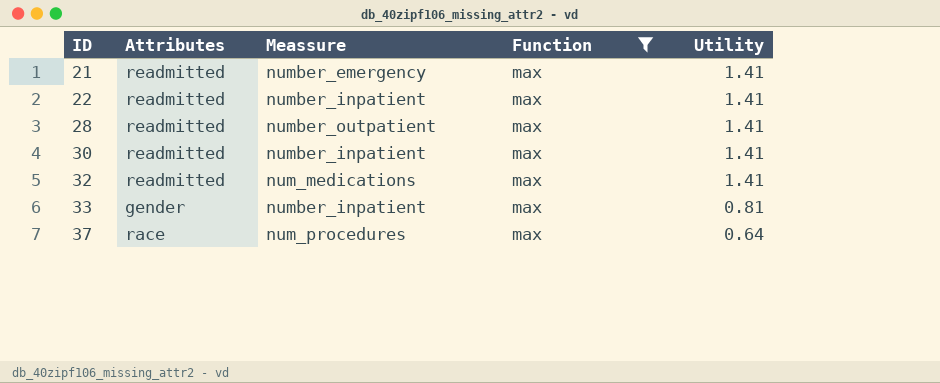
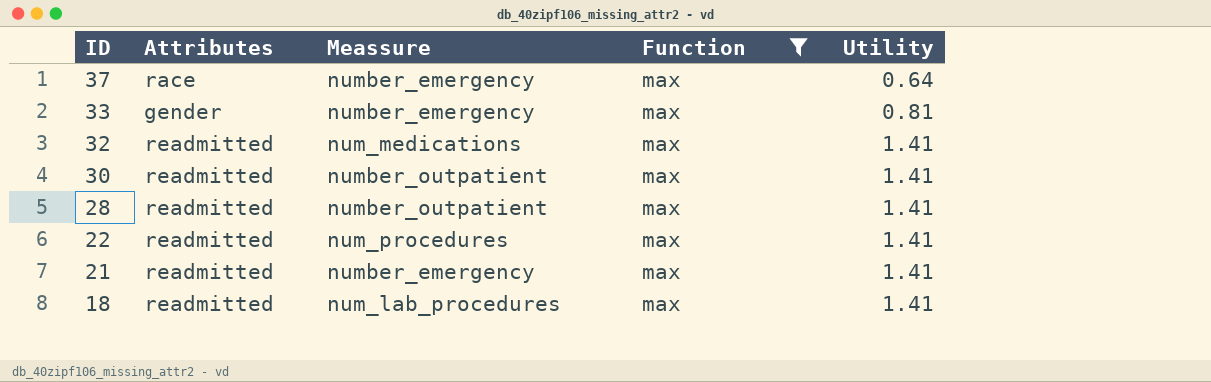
row order: ID ascending -> ID descending
37 | Meassure: num_procedures -> number_emergency
33 | Meassure: number_inpatient -> number_emergency
30 | Meassure: number_inpatient -> number_outpatient
22 | Meassure: number_inpatient -> num_procedures
row 18: none -> readmitted | num_lab_procedures | max | 1.41

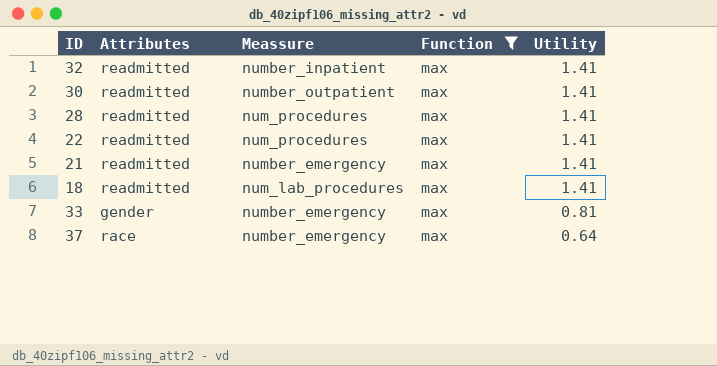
row order: ID descending -> Utility descending
32 | Meassure: num_medications -> number_inpatient
28 | Meassure: number_outpatient -> num_procedures

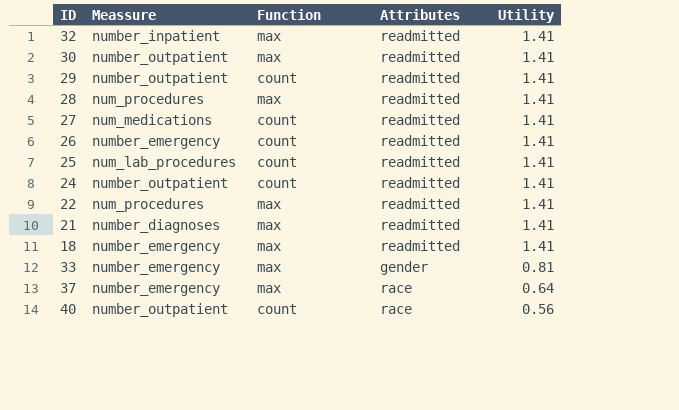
filter: Function = max -> none
column Attributes | position: 2 -> 4
21 | Meassure: number_emergency -> number_diagnoses
18 | Meassure: num_lab_procedures -> number_emergency

